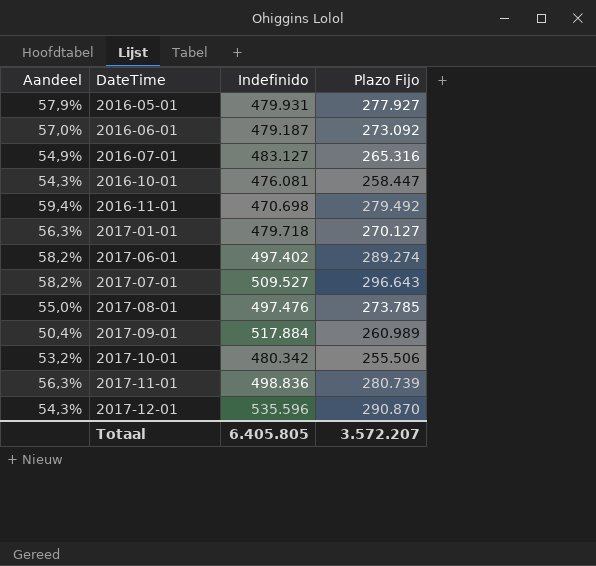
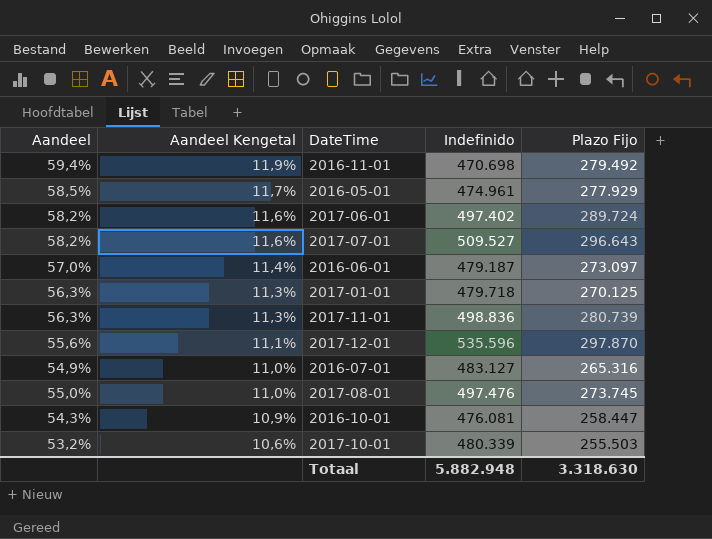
row order: DateTime ascending -> Aandeel Kengetal descending
column Aandeel Kengetal | formula: none -> [Aandeel] * 0,2
row 2017-09-01: 50,4% | 517.884 | 260.989 -> none
2016-05-01 | Aandeel: 57,9% -> 58,5%
2016-05-01 | Indefinido: 479.931 -> 474.961
2016-05-01 | Plazo Fijo: 277.927 -> 277.929
2017-06-01 | Plazo Fijo: 289.274 -> 289.724
2016-06-01 | Plazo Fijo: 273.092 -> 273.097
2017-01-01 | Plazo Fijo: 270.127 -> 270.125
2017-12-01 | Aandeel: 54,3% -> 55,6%
2017-12-01 | Plazo Fijo: 290.870 -> 297.870
2017-08-01 | Plazo Fijo: 273.785 -> 273.745
2017-10-01 | Indefinido: 480.342 -> 480.339
2017-10-01 | Plazo Fijo: 255.506 -> 255.503
Totaal | Indefinido: 6.405.805 -> 5.882.948
Totaal | Plazo Fijo: 3.572.207 -> 3.318.630

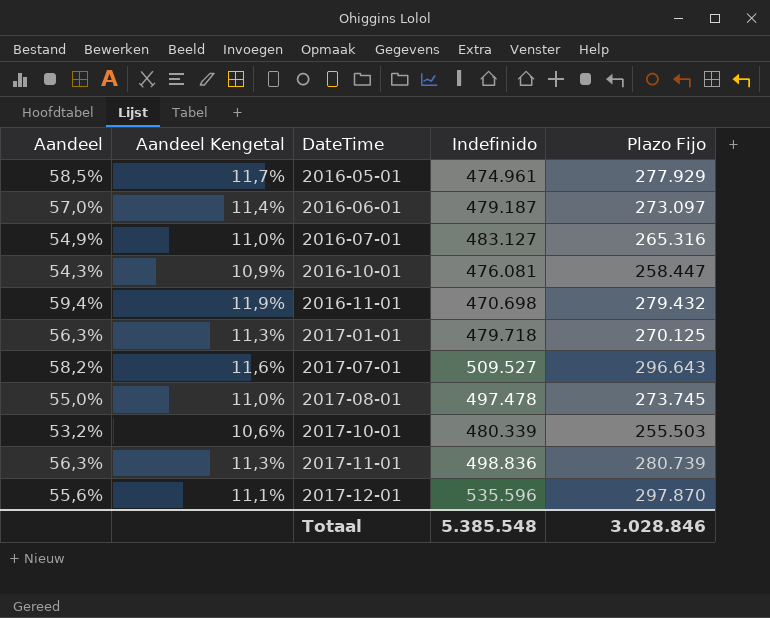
row order: Aandeel Kengetal descending -> DateTime ascending
row 2017-06-01: 58,2% | 11,6% | 497.402 | 289.724 -> none
2016-11-01 | Plazo Fijo: 279.492 -> 279.432
2017-08-01 | Indefinido: 497.476 -> 497.478
Totaal | Indefinido: 5.882.948 -> 5.385.548
Totaal | Plazo Fijo: 3.318.630 -> 3.028.846

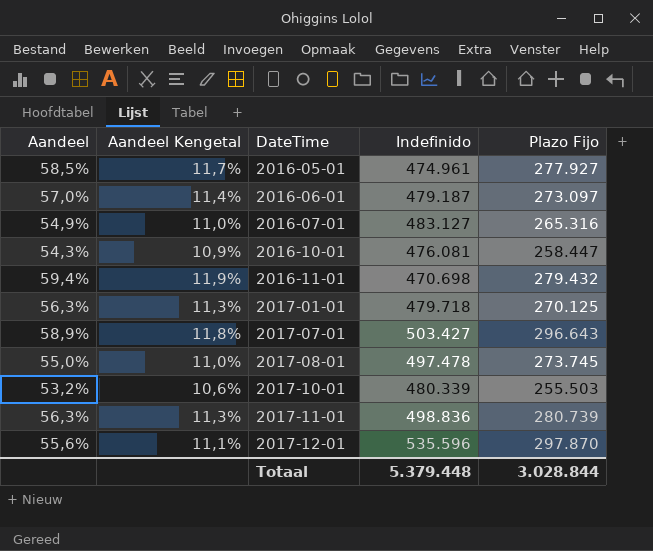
2016-05-01 | Plazo Fijo: 277.929 -> 277.927
2017-07-01 | Aandeel: 58,2% -> 58,9%
2017-07-01 | Aandeel Kengetal: 11,6% -> 11,8%
2017-07-01 | Indefinido: 509.527 -> 503.427
Totaal | Indefinido: 5.385.548 -> 5.379.448
Totaal | Plazo Fijo: 3.028.846 -> 3.028.844

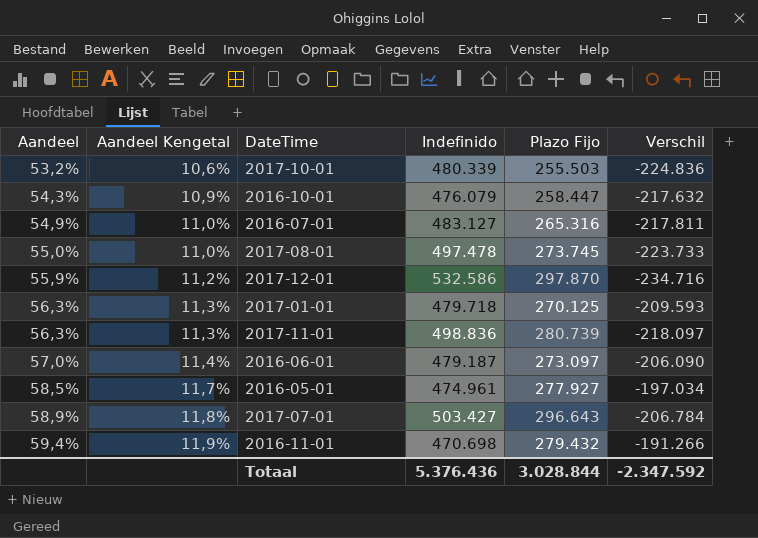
row order: DateTime ascending -> Aandeel ascending
column Verschil | formula: none -> [Plazo Fijo] - [Indefinido]
2016-10-01 | Indefinido: 476.081 -> 476.079
2017-12-01 | Aandeel: 55,6% -> 55,9%
2017-12-01 | Aandeel Kengetal: 11,1% -> 11,2%
2017-12-01 | Indefinido: 535.596 -> 532.586
Totaal | Indefinido: 5.379.448 -> 5.376.436

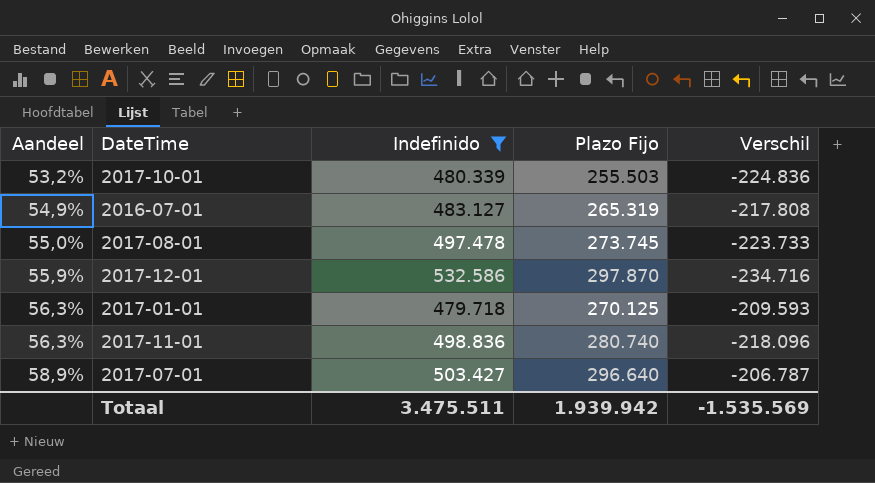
filter: none -> Indefinido >= 479.718
column Aandeel Kengetal | formula: [Aandeel] * 0,2 -> none
2016-07-01 | Plazo Fijo: 265.316 -> 265.319
2016-07-01 | Verschil: -217.811 -> -217.808
2017-11-01 | Plazo Fijo: 280.739 -> 280.740
2017-11-01 | Verschil: -218.097 -> -218.096
2017-07-01 | Plazo Fijo: 296.643 -> 296.640
2017-07-01 | Verschil: -206.784 -> -206.787
Totaal | Indefinido: 5.376.436 -> 3.475.511
Totaal | Plazo Fijo: 3.028.844 -> 1.939.942
Totaal | Verschil: -2.347.592 -> -1.535.569

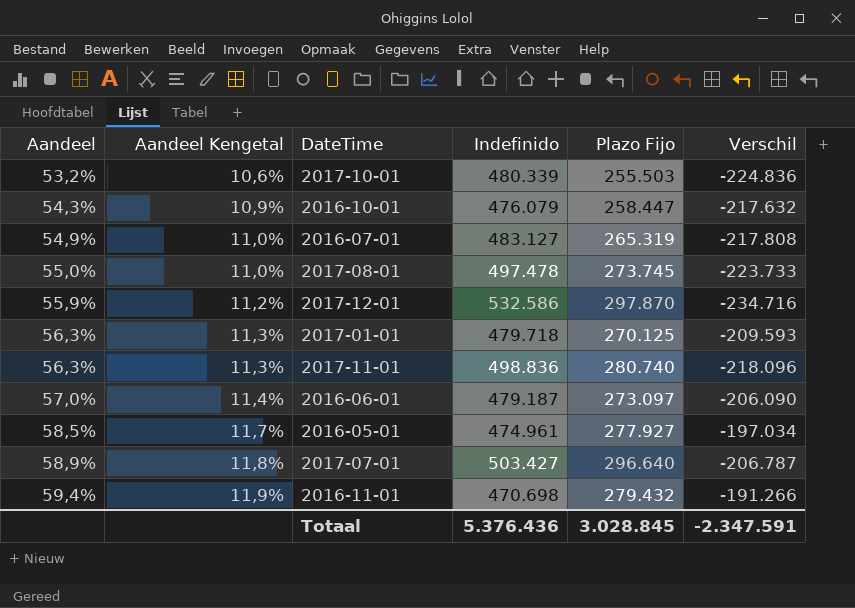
filter: Indefinido >= 479.718 -> none
column Aandeel Kengetal | formula: none -> [Aandeel] * 0,2
Totaal | Indefinido: 3.475.511 -> 5.376.436
Totaal | Plazo Fijo: 1.939.942 -> 3.028.845
Totaal | Verschil: -1.535.569 -> -2.347.591

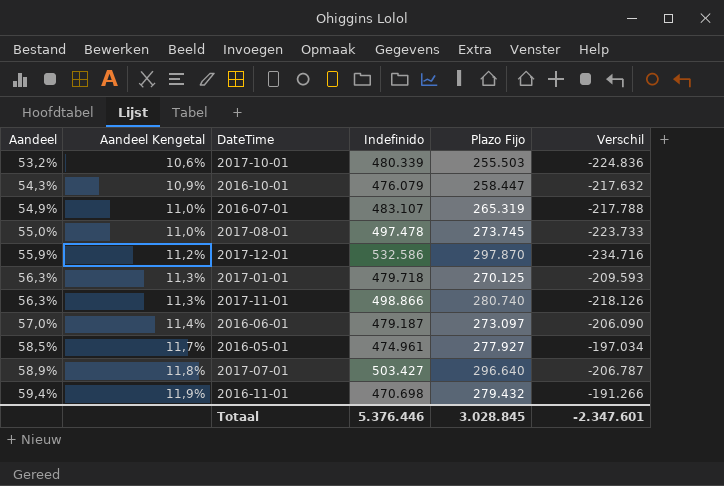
2016-07-01 | Indefinido: 483.127 -> 483.107
2016-07-01 | Verschil: -217.808 -> -217.788
2017-11-01 | Indefinido: 498.836 -> 498.866
2017-11-01 | Verschil: -218.096 -> -218.126
Totaal | Indefinido: 5.376.436 -> 5.376.446
Totaal | Verschil: -2.347.591 -> -2.347.601

